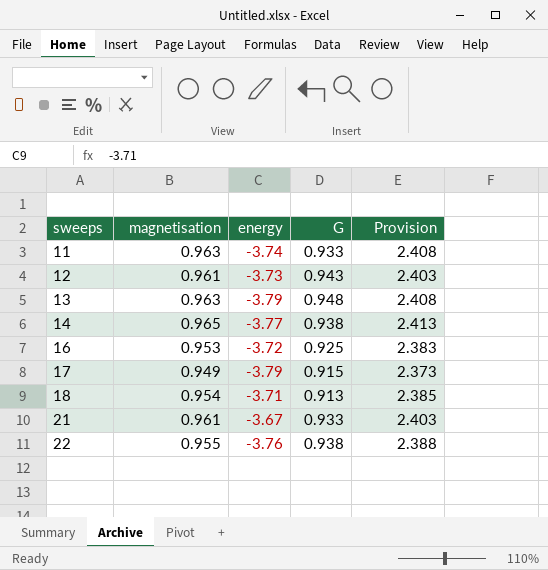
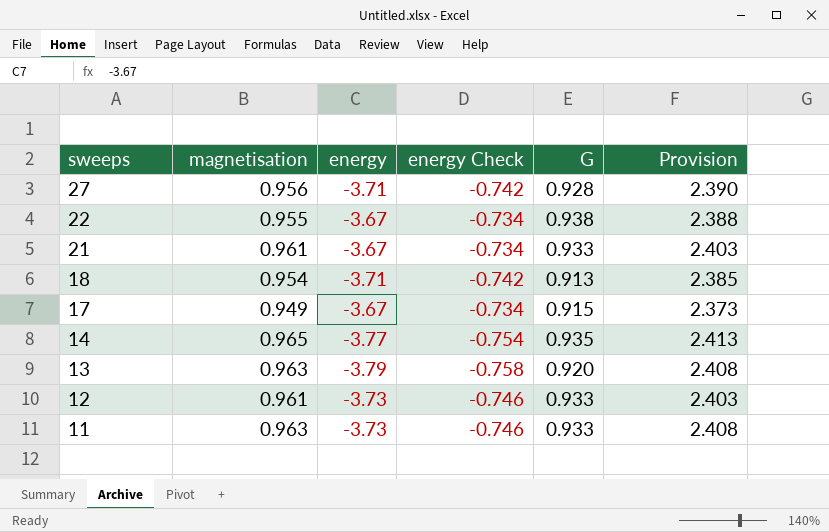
row order: sweeps ascending -> sweeps descending
column energy Check | formula: none -> [energy] * 0.2
row 16: 0.953 | -3.72 | 0.925 | 2.383 -> none
row 27: none -> 0.956 | -3.71 | -0.742 | 0.928 | 2.390
22 | energy: -3.76 -> -3.67
17 | energy: -3.79 -> -3.67
14 | G: 0.938 -> 0.935
13 | G: 0.948 -> 0.920
12 | G: 0.943 -> 0.933
11 | energy: -3.74 -> -3.73

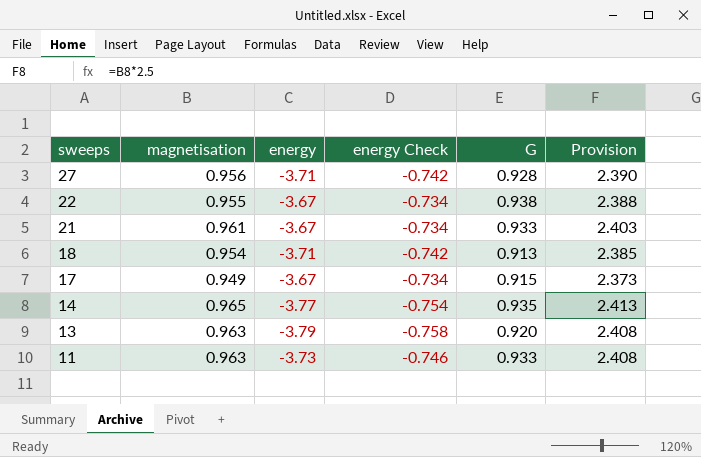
row 12: 0.961 | -3.73 | -0.746 | 0.933 | 2.403 -> none

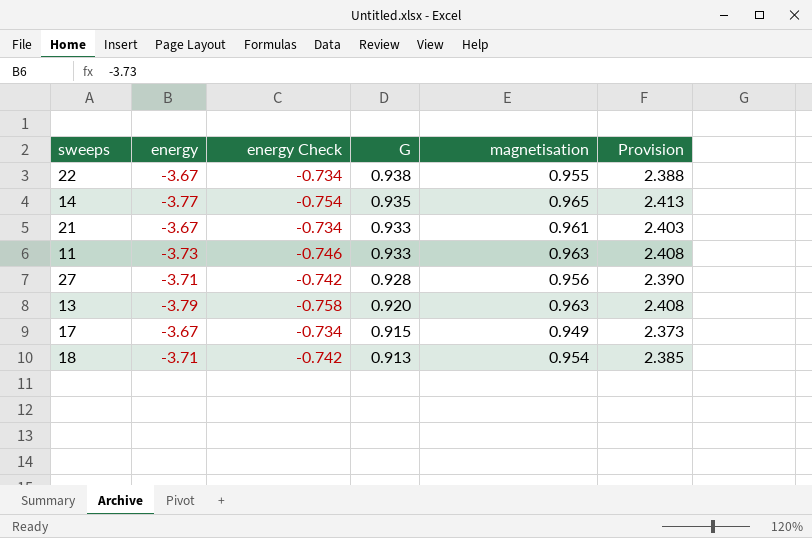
row order: sweeps descending -> G descending
column magnetisation | position: 2 -> 5

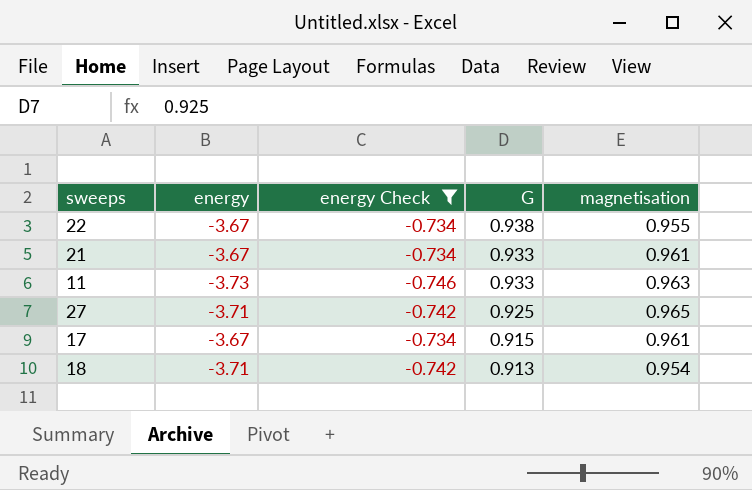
filter: none -> energy Check >= -0.746
column Provision | formula: [magnetisation] * 2.5 -> none
27 | G: 0.928 -> 0.925
27 | magnetisation: 0.956 -> 0.965
17 | magnetisation: 0.949 -> 0.961

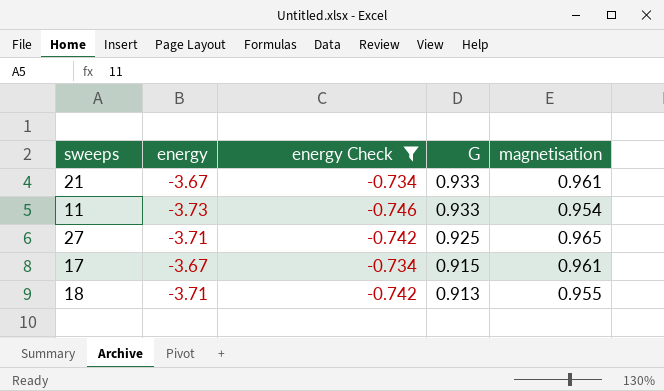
row 22: -3.67 | -0.734 | 0.938 | 0.955 -> none
11 | magnetisation: 0.963 -> 0.954
18 | magnetisation: 0.954 -> 0.955

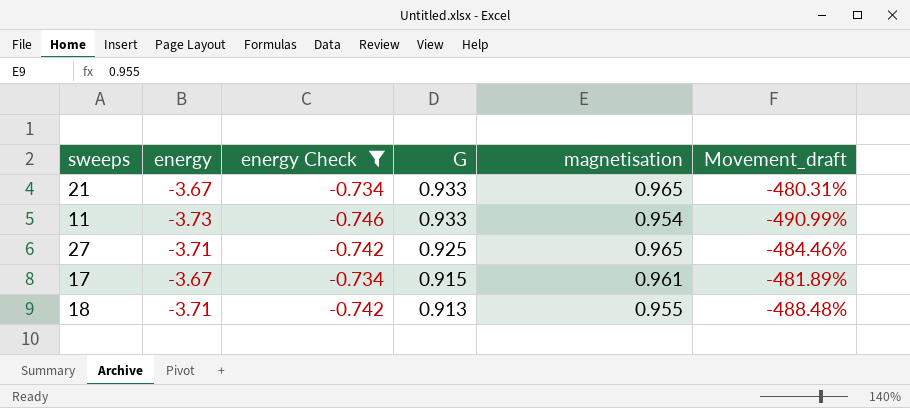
column Movement_draft | formula: none -> ([energy] - [magnetisation]) / [magnetisation]
21 | magnetisation: 0.961 -> 0.965

